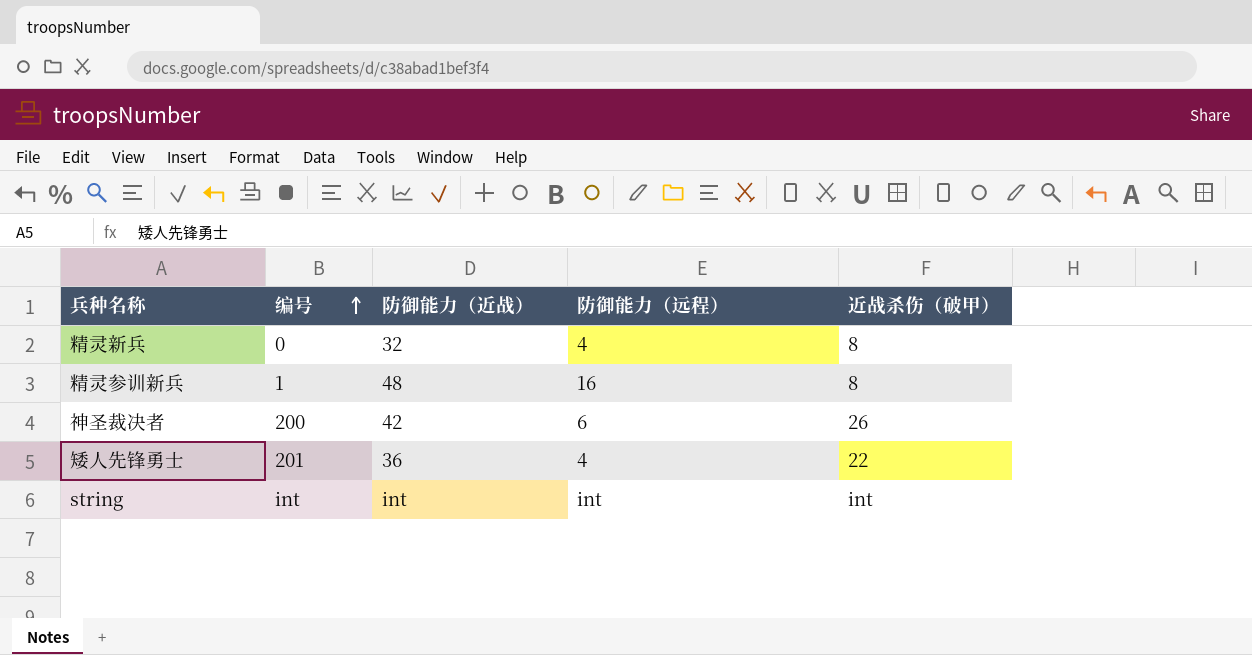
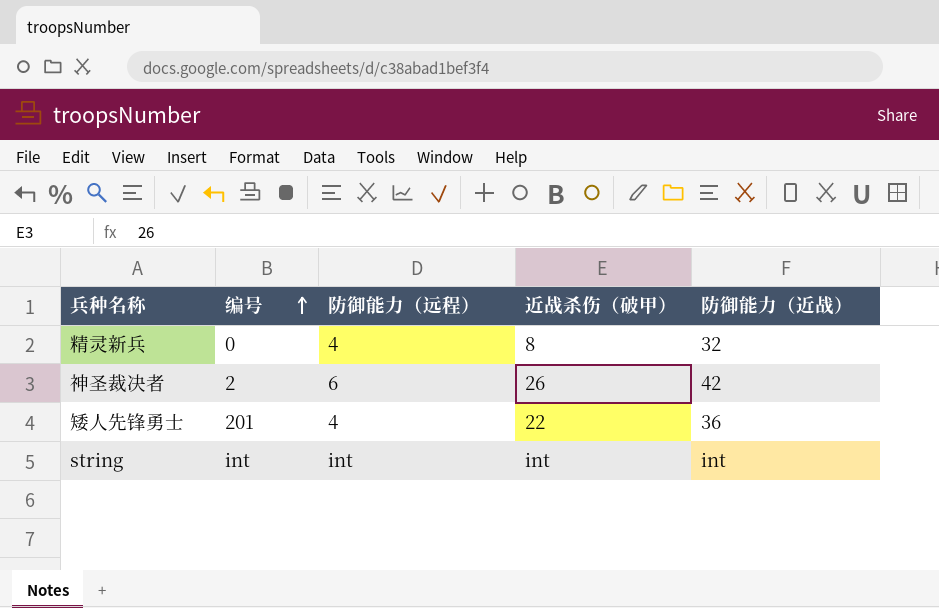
column 防御能力（近战） | position: 3 -> 5
row 精灵参训新兵: 1 | 48 | 16 | 8 -> none
神圣裁决者 | 编号: 200 -> 2

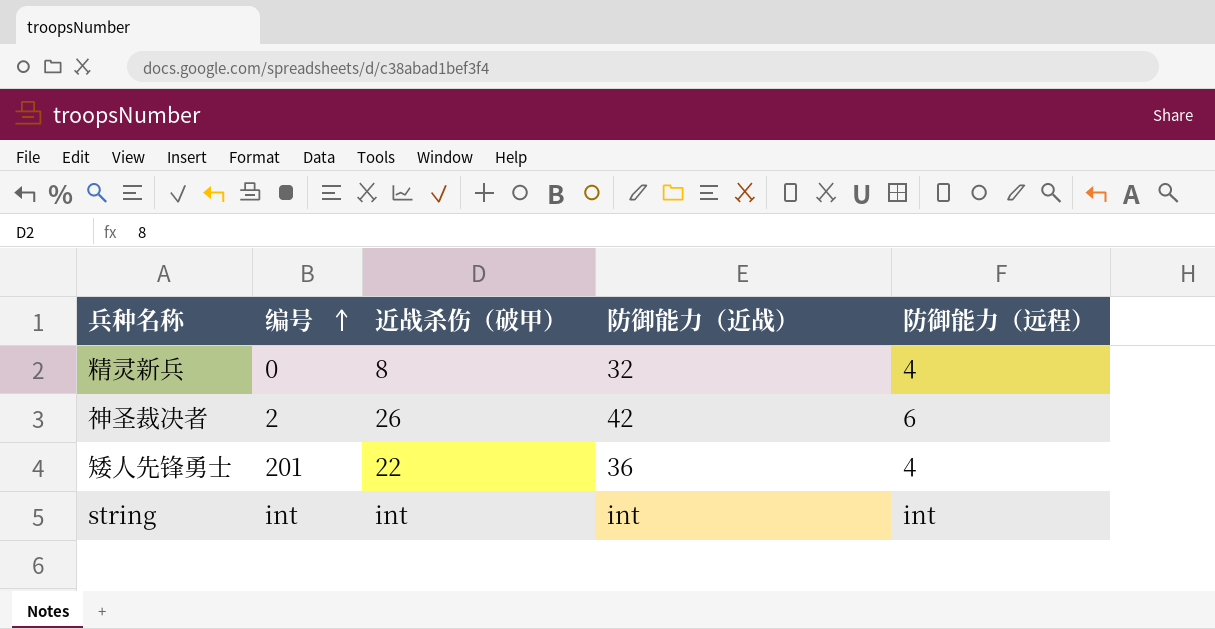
column 防御能力（远程） | position: 3 -> 5

